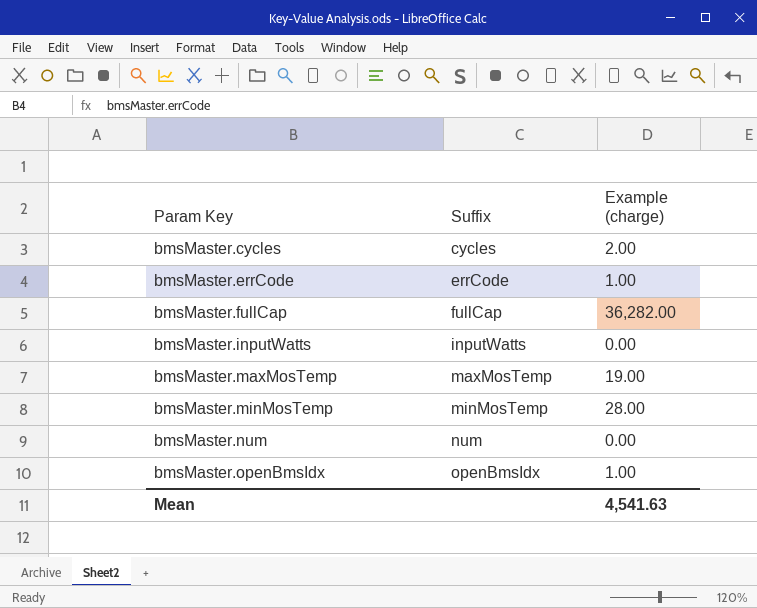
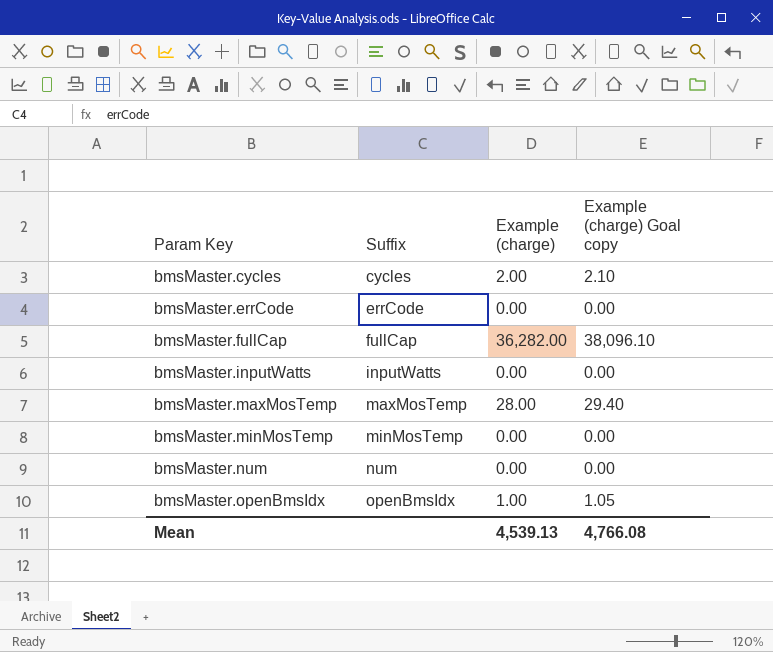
column Example (charge) Goal copy | formula: none -> [Example (charge)] * 1.05
bmsMaster.errCode | Example (charge): 1.00 -> 0.00
bmsMaster.maxMosTemp | Example (charge): 19.00 -> 28.00
bmsMaster.minMosTemp | Example (charge): 28.00 -> 0.00
Mean | Example (charge): 4,541.63 -> 4,539.13

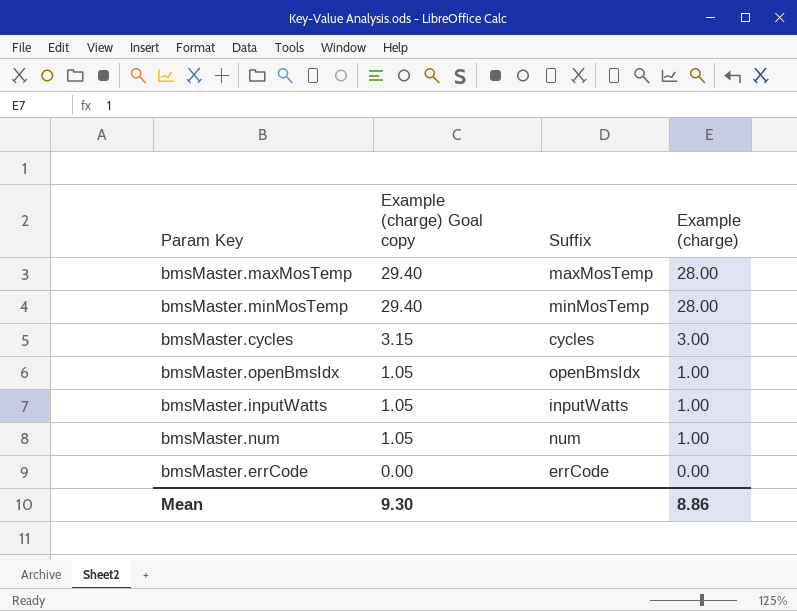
row order: Param Key ascending -> Example (charge) Goal copy descending
column Example (charge) Goal copy | position: 4 -> 2
row bmsMaster.fullCap: fullCap | 36,282.00 | 38,096.10 -> none
bmsMaster.minMosTemp | Example (charge) Goal copy: 0.00 -> 29.40
bmsMaster.minMosTemp | Example (charge): 0.00 -> 28.00
bmsMaster.cycles | Example (charge) Goal copy: 2.10 -> 3.15
bmsMaster.cycles | Example (charge): 2.00 -> 3.00
bmsMaster.inputWatts | Example (charge) Goal copy: 0.00 -> 1.05
bmsMaster.inputWatts | Example (charge): 0.00 -> 1.00
bmsMaster.num | Example (charge) Goal copy: 0.00 -> 1.05
bmsMaster.num | Example (charge): 0.00 -> 1.00
Mean | Example (charge) Goal copy: 4,766.08 -> 9.30
Mean | Example (charge): 4,539.13 -> 8.86

